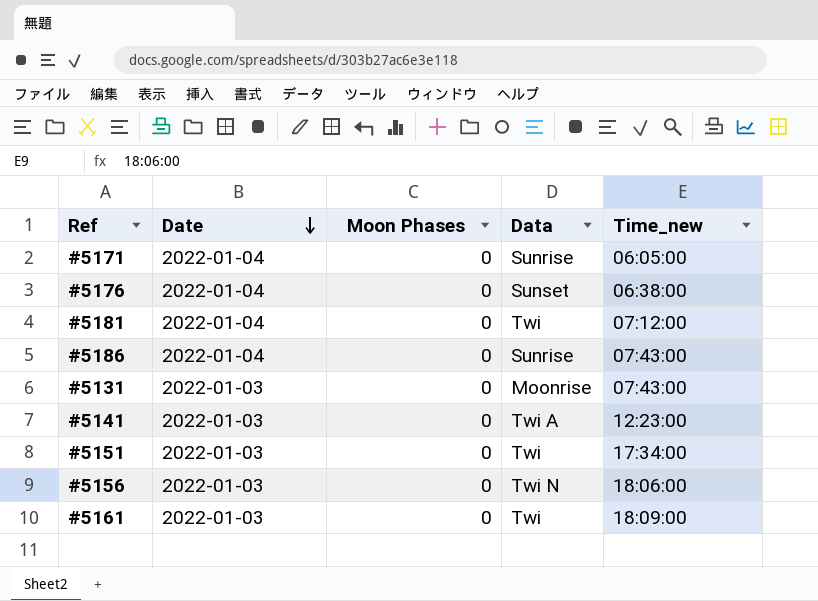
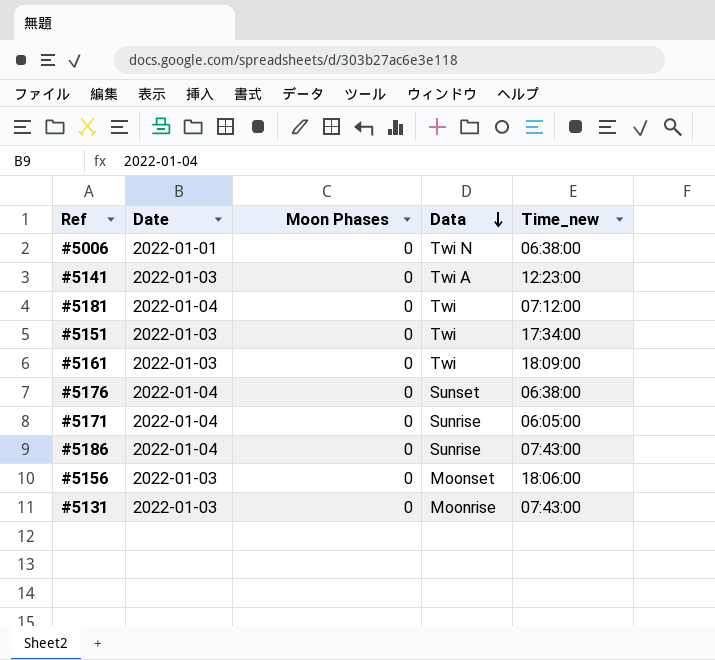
row order: Date descending -> Data descending
row #5006: none -> 2022-01-01 | 0 | Twi N | 06:38:00
#5156 | Data: Twi N -> Moonset

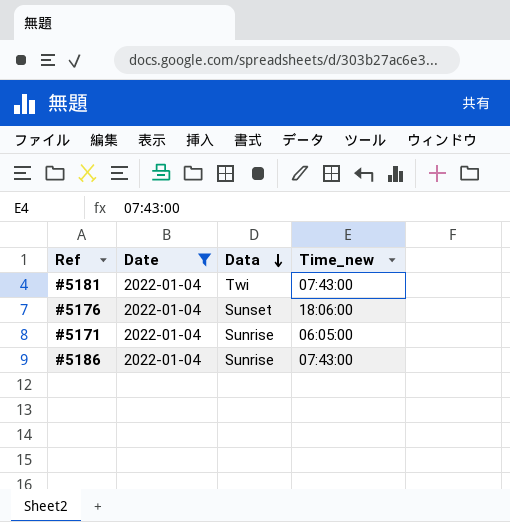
filter: none -> Date = 2022-01-04
column Moon Phases | position: 3 -> none
#5181 | Time_new: 07:12:00 -> 07:43:00
#5176 | Time_new: 06:38:00 -> 18:06:00

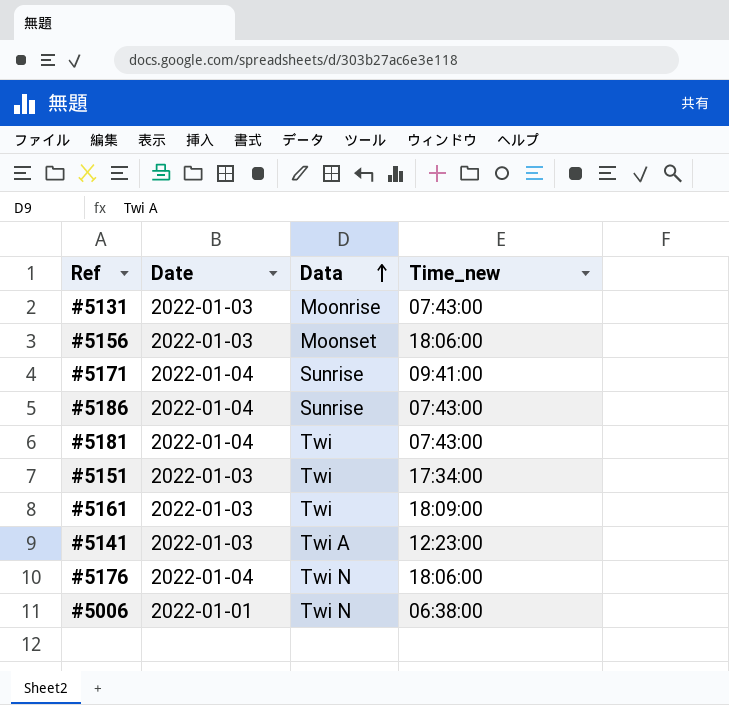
filter: Date = 2022-01-04 -> none
row order: Data descending -> Data ascending
#5171 | Time_new: 06:05:00 -> 09:41:00
#5176 | Data: Sunset -> Twi N

